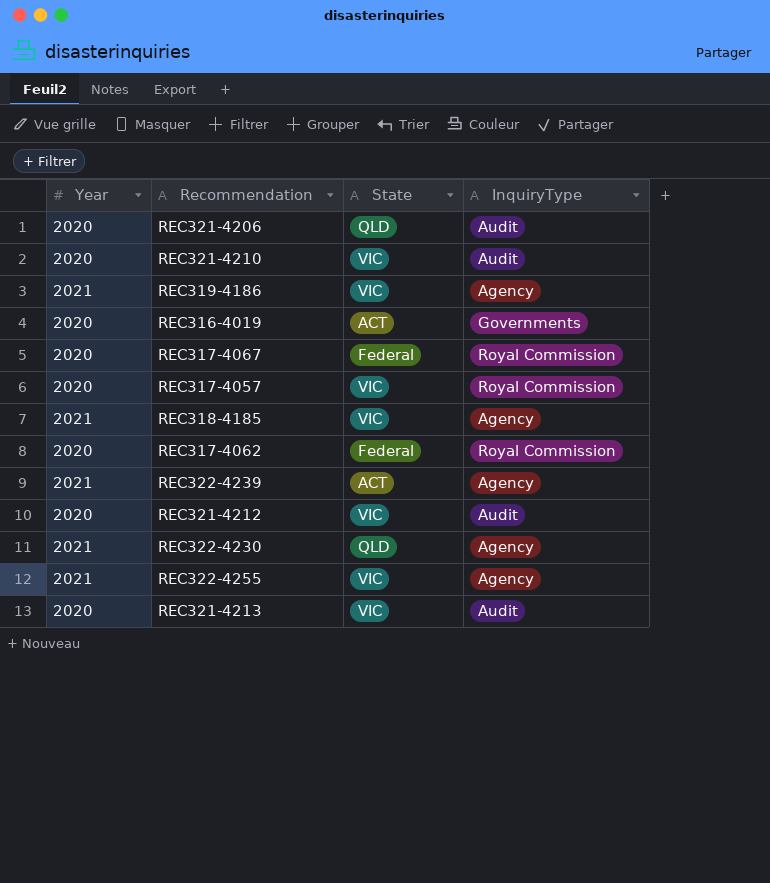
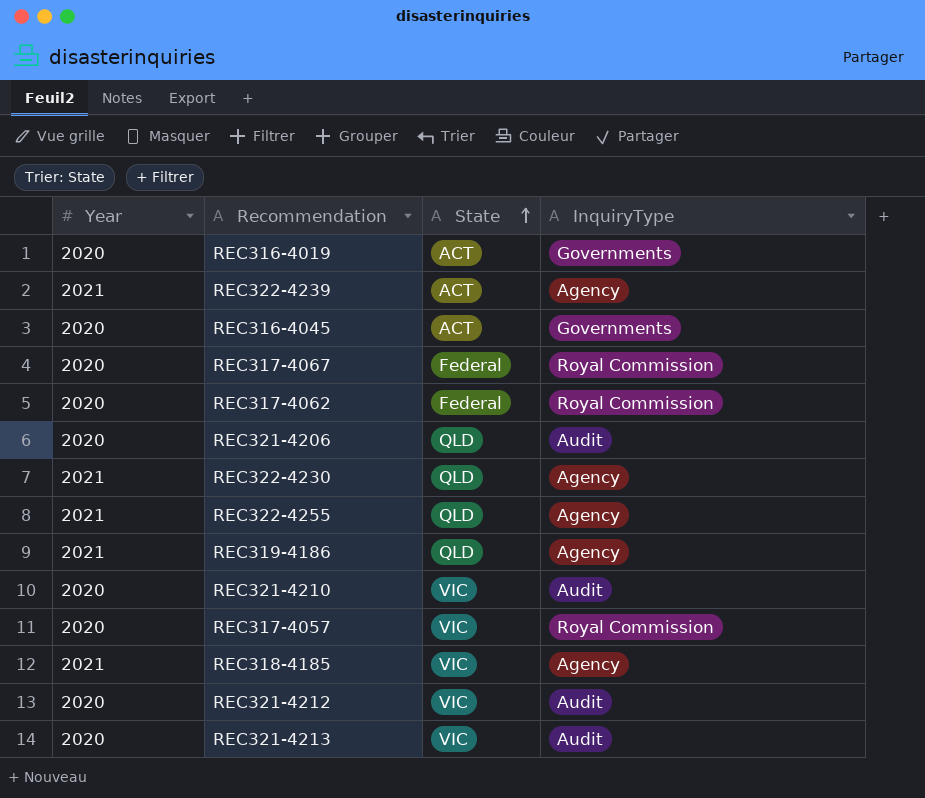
row order: none -> State ascending
row REC316-4045: none -> 2020 | ACT | Governments
REC322-4255 | State: VIC -> QLD
REC319-4186 | State: VIC -> QLD

